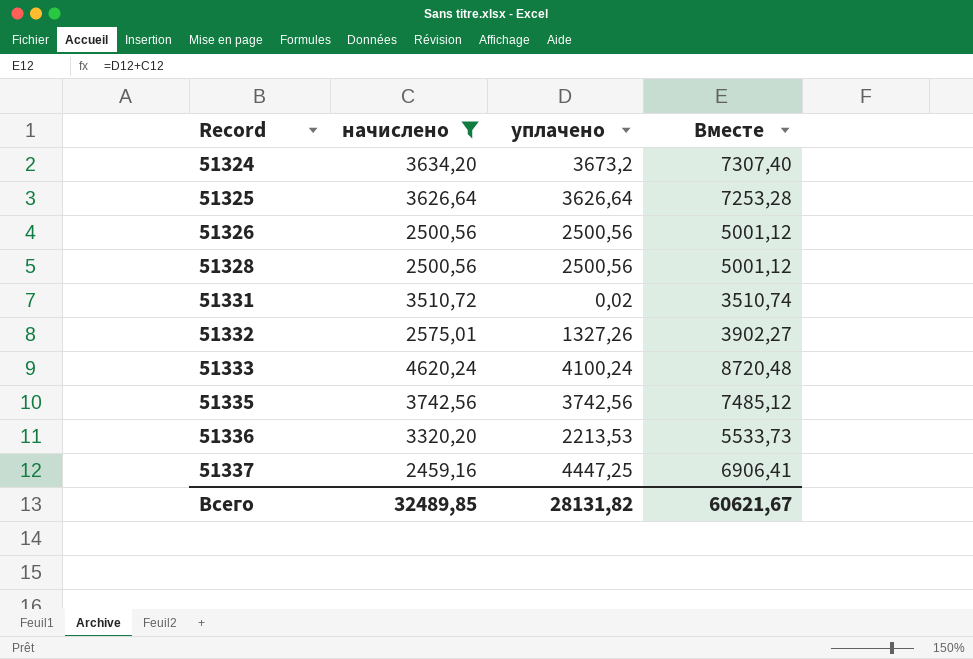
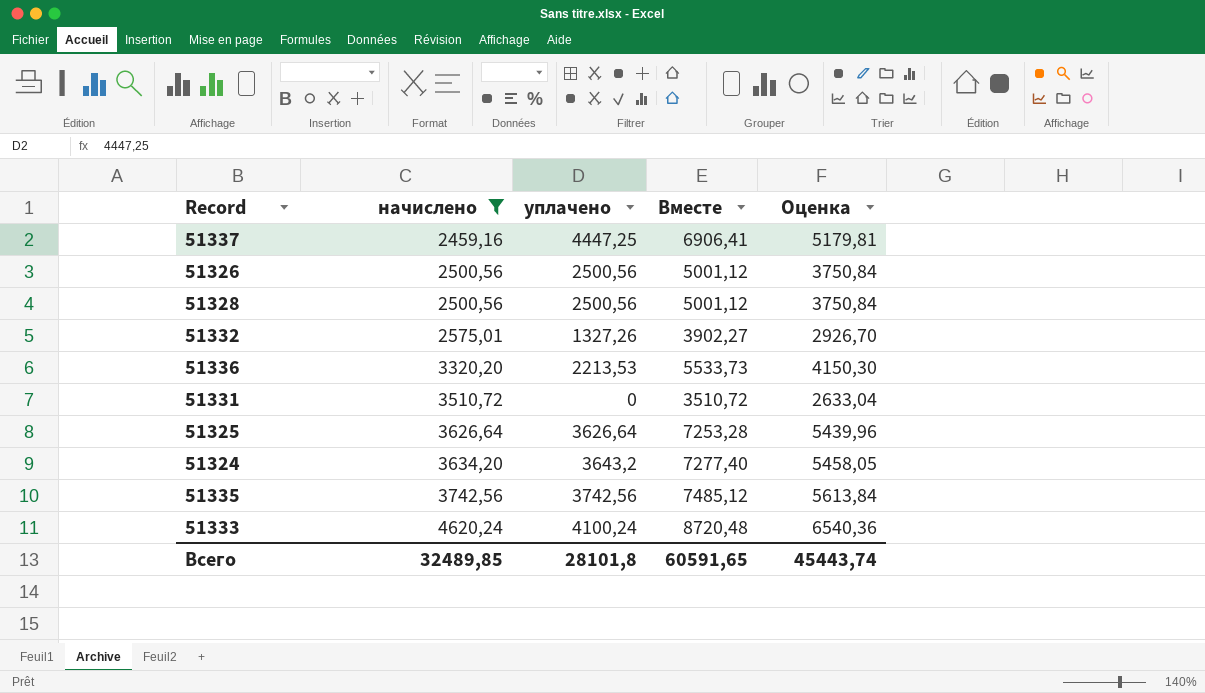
row order: Record ascending -> начислено ascending
column Оценка | formula: none -> [Вместе] * 0,75
51331 | уплачено: 0,02 -> 0
51331 | Вместе: 3510,74 -> 3510,72
51324 | уплачено: 3673,2 -> 3643,2
51324 | Вместе: 7307,40 -> 7277,40
Всего | уплачено: 28131,82 -> 28101,8
Всего | Вместе: 60621,67 -> 60591,65

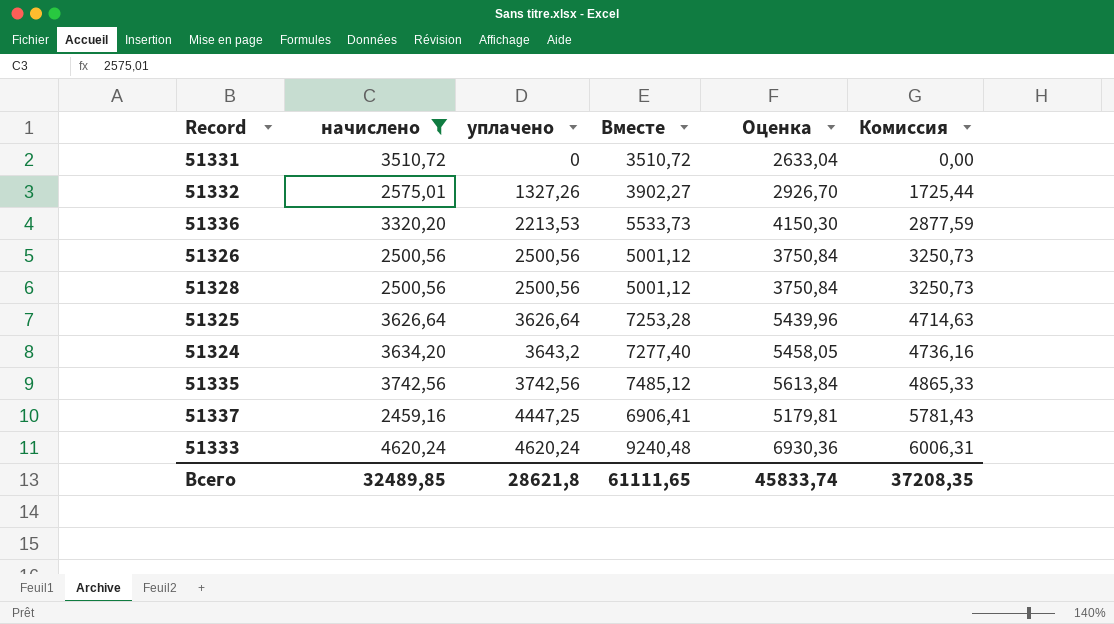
row order: начислено ascending -> уплачено ascending
column Комиссия | formula: none -> [уплачено] * 1,3
51333 | уплачено: 4100,24 -> 4620,24
51333 | Вместе: 8720,48 -> 9240,48
51333 | Оценка: 6540,36 -> 6930,36
Всего | уплачено: 28101,8 -> 28621,8
Всего | Вместе: 60591,65 -> 61111,65
Всего | Оценка: 45443,74 -> 45833,74

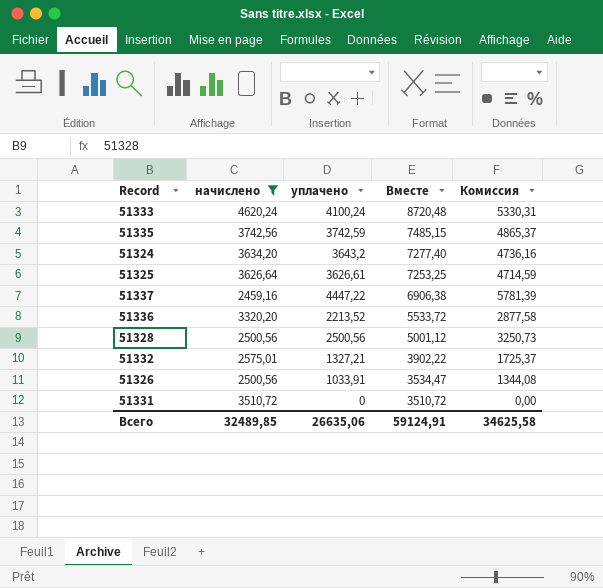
row order: уплачено ascending -> Вместе descending
column Оценка | formula: [Вместе] * 0,75 -> none
51333 | уплачено: 4620,24 -> 4100,24
51333 | Вместе: 9240,48 -> 8720,48
51333 | Комиссия: 6006,31 -> 5330,31
51335 | уплачено: 3742,56 -> 3742,59
51335 | Вместе: 7485,12 -> 7485,15
51335 | Комиссия: 4865,33 -> 4865,37
51325 | уплачено: 3626,64 -> 3626,61
51325 | Вместе: 7253,28 -> 7253,25
51325 | Комиссия: 4714,63 -> 4714,59
51337 | уплачено: 4447,25 -> 4447,22
51337 | Вместе: 6906,41 -> 6906,38
51337 | Комиссия: 5781,43 -> 5781,39
51336 | уплачено: 2213,53 -> 2213,52
51336 | Вместе: 5533,73 -> 5533,72
51336 | Комиссия: 2877,59 -> 2877,58
51332 | уплачено: 1327,26 -> 1327,21
51332 | Вместе: 3902,27 -> 3902,22
51332 | Комиссия: 1725,44 -> 1725,37
51326 | уплачено: 2500,56 -> 1033,91
51326 | Вместе: 5001,12 -> 3534,47
51326 | Комиссия: 3250,73 -> 1344,08
Всего | уплачено: 28621,8 -> 26635,06
Всего | Вместе: 61111,65 -> 59124,91
Всего | Комиссия: 37208,35 -> 34625,58

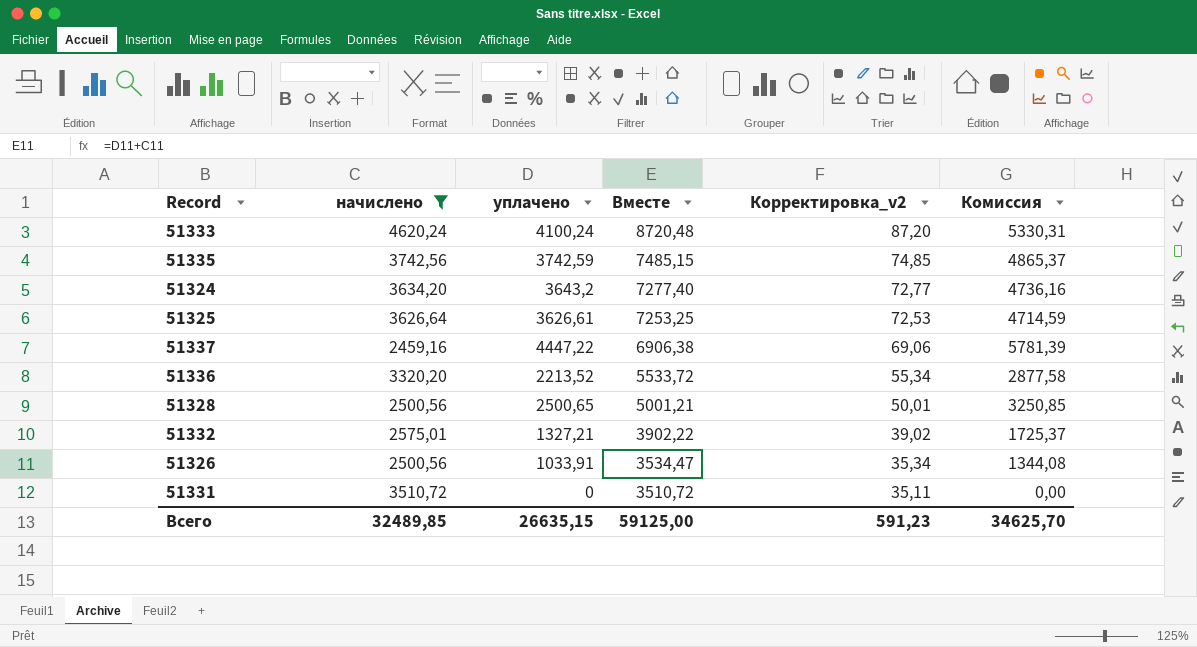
column Корректировка_v2 | formula: none -> [Вместе] * 0,01
51328 | уплачено: 2500,56 -> 2500,65
51328 | Вместе: 5001,12 -> 5001,21
51328 | Комиссия: 3250,73 -> 3250,85
Всего | уплачено: 26635,06 -> 26635,15
Всего | Вместе: 59124,91 -> 59125,00
Всего | Комиссия: 34625,58 -> 34625,70

